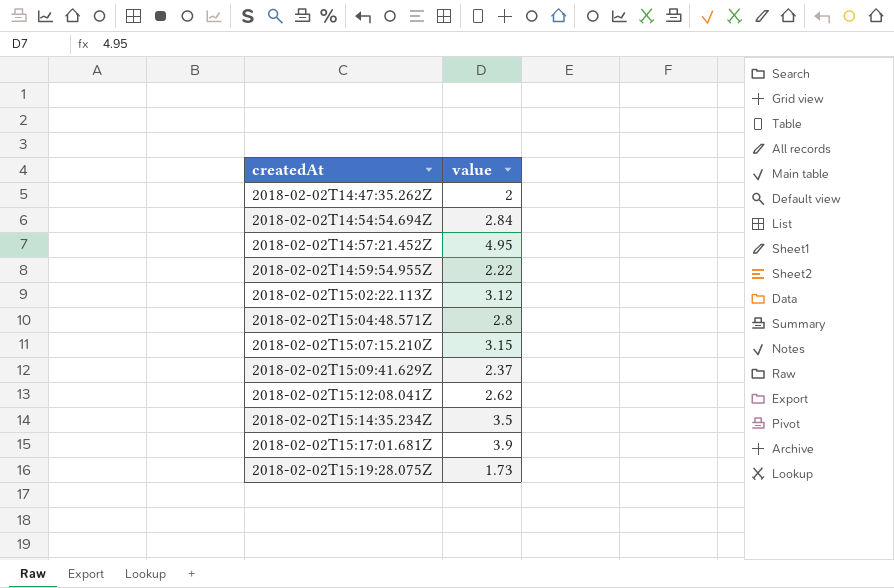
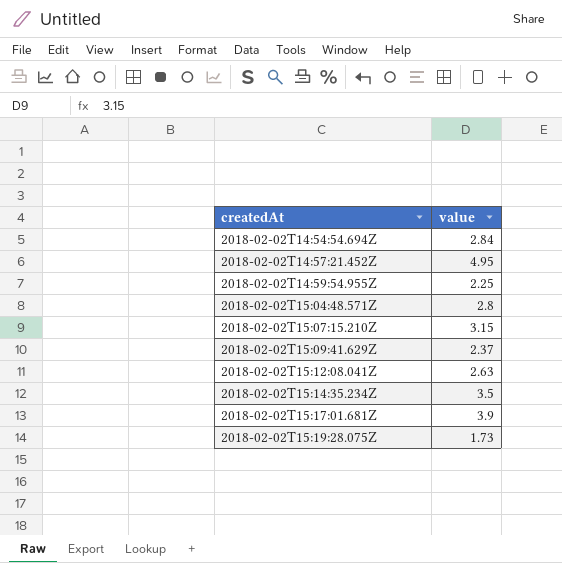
row 2018-02-02T14:47:35.262Z: 2 -> none
row 2018-02-02T15:02:22.113Z: 3.12 -> none
2018-02-02T14:59:54.955Z | value: 2.22 -> 2.25
2018-02-02T15:12:08.041Z | value: 2.62 -> 2.63

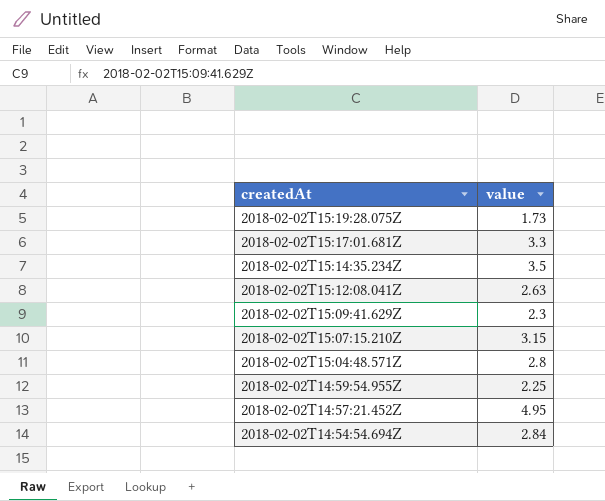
row order: createdAt ascending -> createdAt descending
2018-02-02T15:17:01.681Z | value: 3.9 -> 3.3
2018-02-02T15:09:41.629Z | value: 2.37 -> 2.3

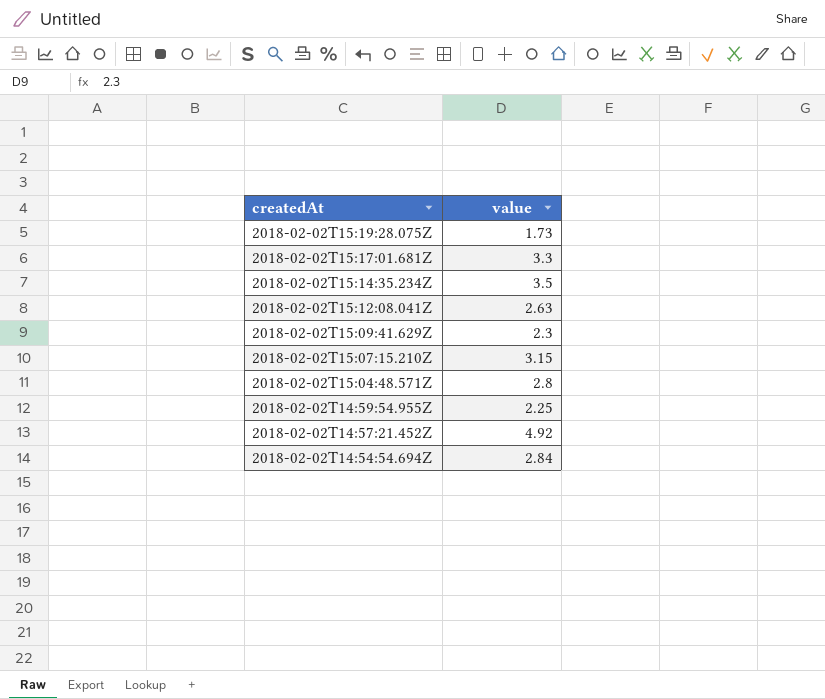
2018-02-02T14:57:21.452Z | value: 4.95 -> 4.92

